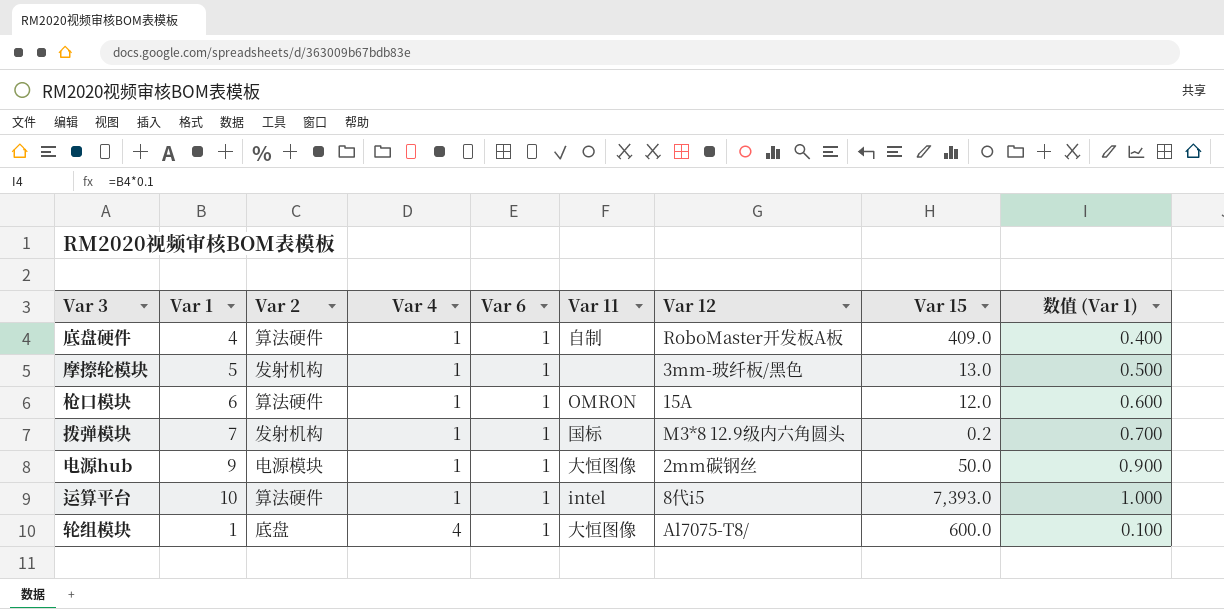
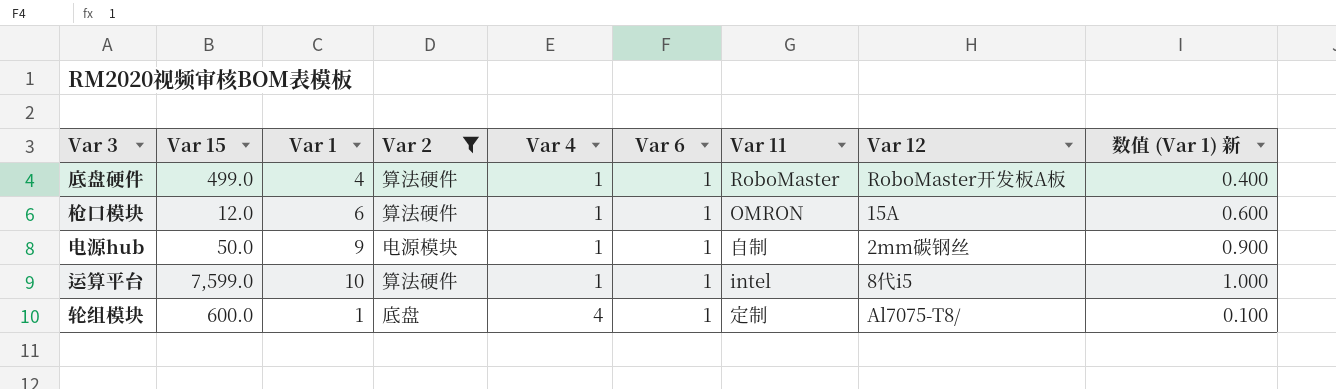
filter: none -> Var 2 != 发射机构
column Var 15 | position: 8 -> 2
column name: 数值 (Var 1) -> 数值 (Var 1) 新
底盘硬件 | Var 15: 409.0 -> 499.0
底盘硬件 | Var 11: 自制 -> RoboMaster
电源hub | Var 11: 大恒图像 -> 自制
运算平台 | Var 15: 7,393.0 -> 7,599.0
轮组模块 | Var 11: 大恒图像 -> 定制

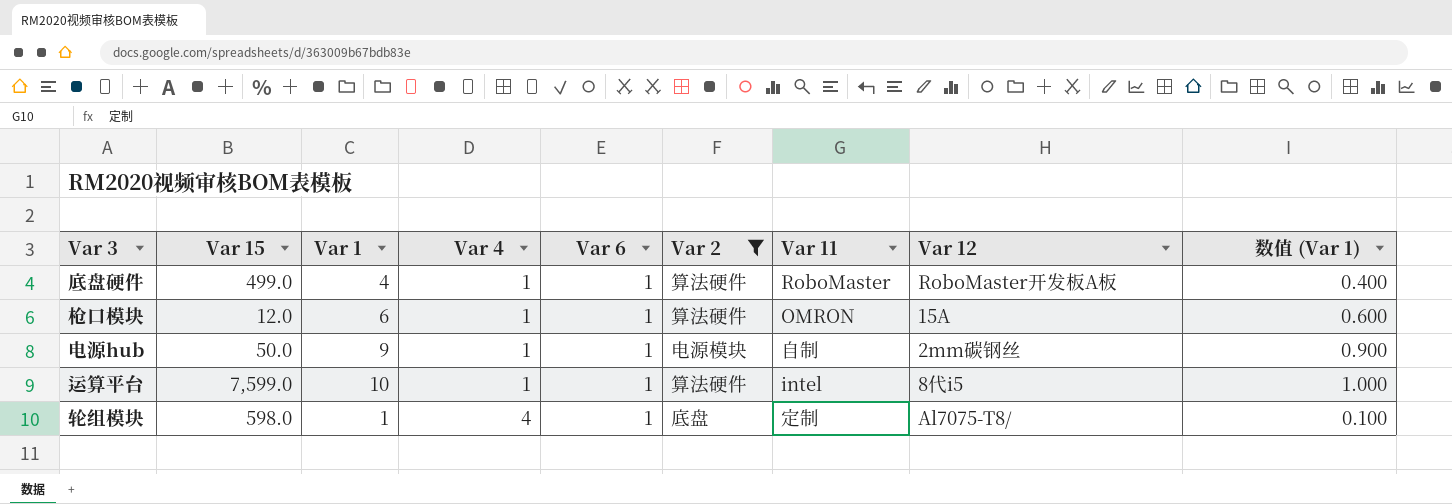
column Var 2 | position: 4 -> 6
column name: 数值 (Var 1) 新 -> 数值 (Var 1)
轮组模块 | Var 15: 600.0 -> 598.0

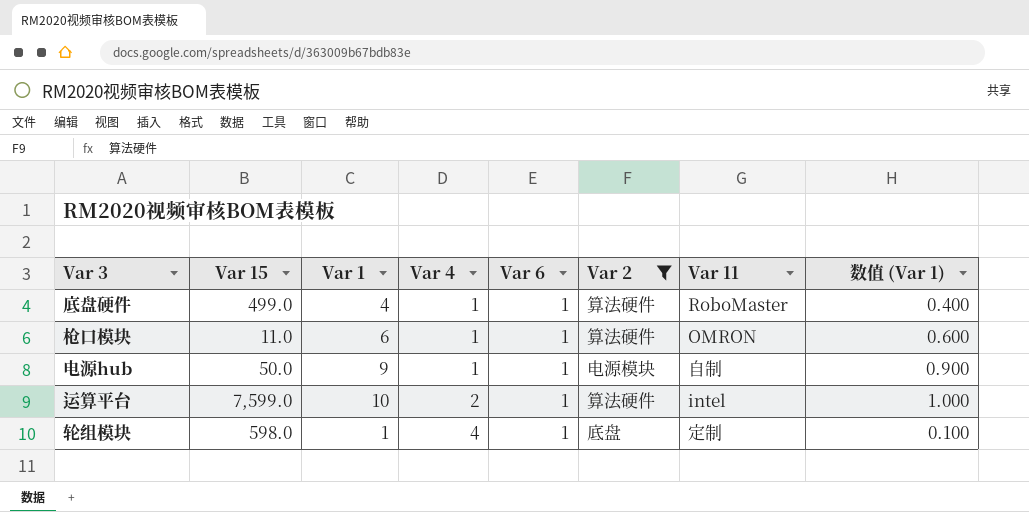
column Var 12 | position: 8 -> none
枪口模块 | Var 15: 12.0 -> 11.0
运算平台 | Var 4: 1 -> 2

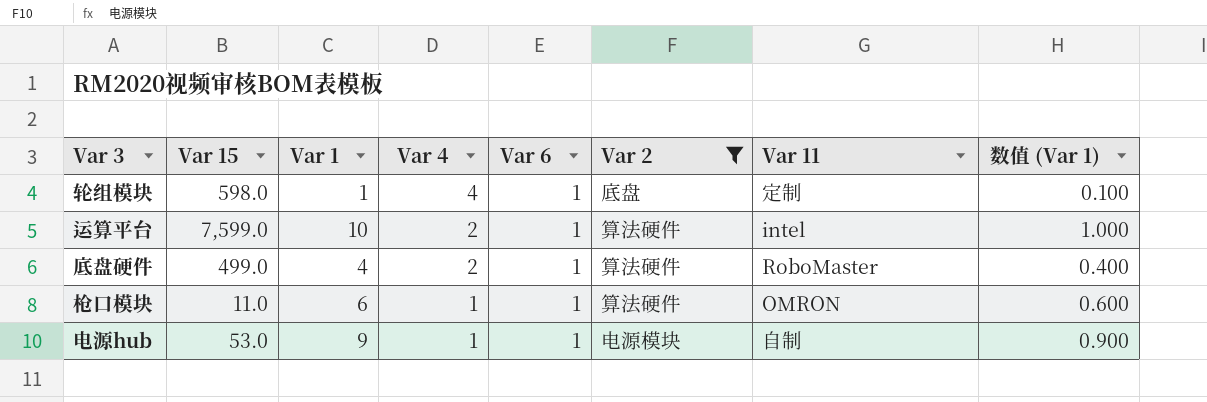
row order: Var 4 ascending -> Var 4 descending
底盘硬件 | Var 4: 1 -> 2
电源hub | Var 15: 50.0 -> 53.0

